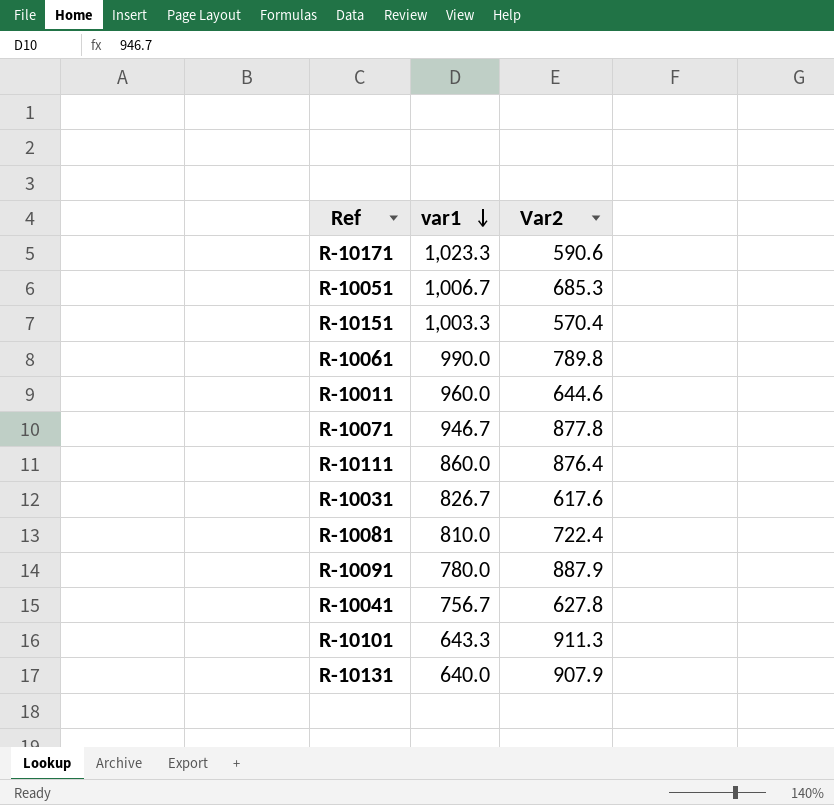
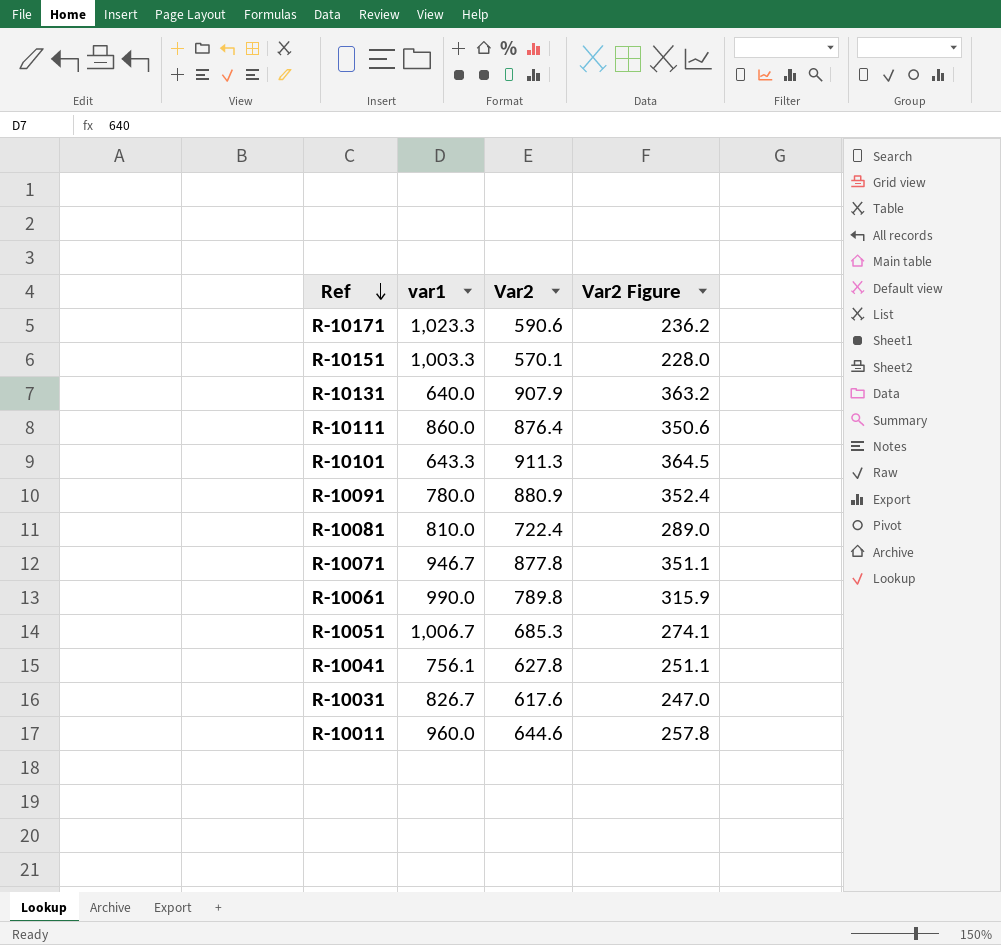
row order: var1 descending -> Ref descending
column Var2 Figure | formula: none -> [Var2] * 0.4
R-10151 | Var2: 570.4 -> 570.1
R-10091 | Var2: 887.9 -> 880.9
R-10041 | var1: 756.7 -> 756.1

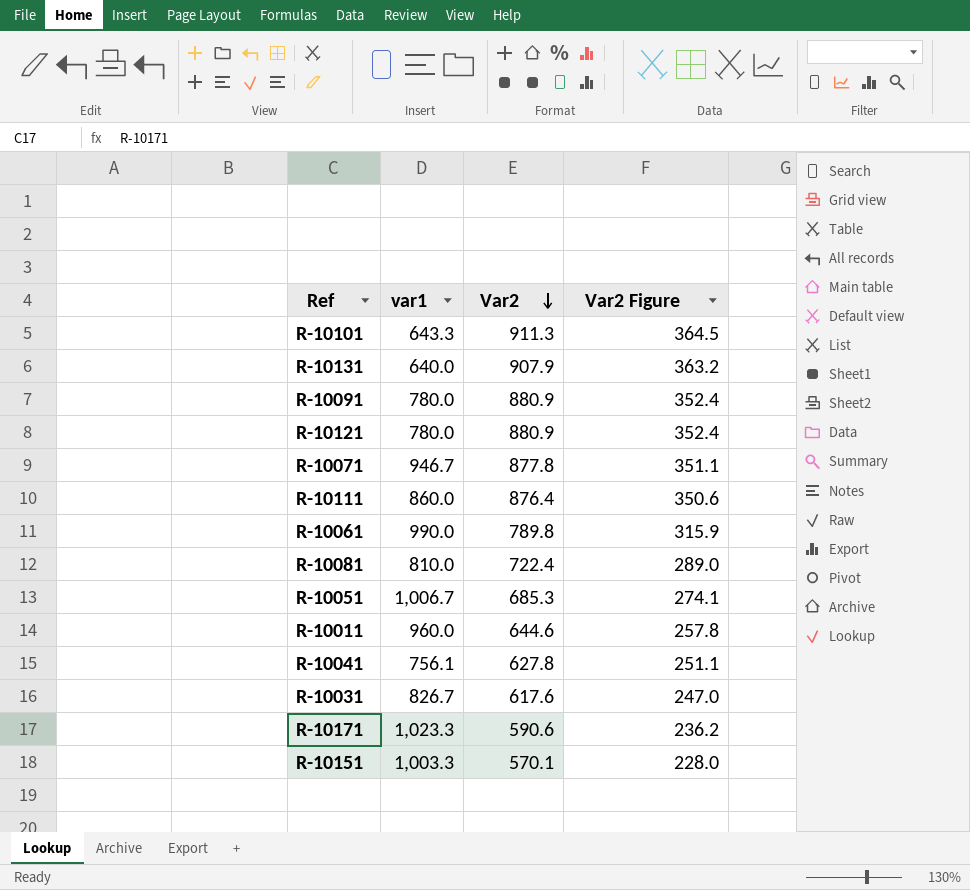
row order: Ref descending -> Var2 descending
row R-10121: none -> 780.0 | 880.9 | 352.4

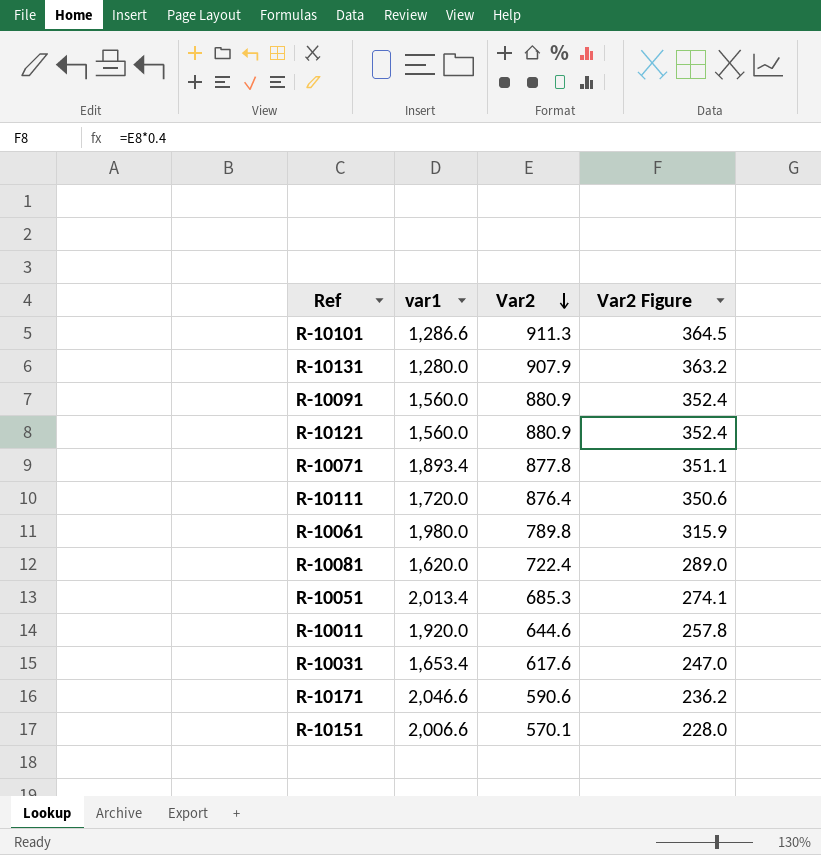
row R-10041: 756.1 | 627.8 | 251.1 -> none
R-10101 | var1: 643.3 -> 1,286.6
R-10131 | var1: 640.0 -> 1,280.0
R-10091 | var1: 780.0 -> 1,560.0
R-10121 | var1: 780.0 -> 1,560.0
R-10071 | var1: 946.7 -> 1,893.4
R-10111 | var1: 860.0 -> 1,720.0
R-10061 | var1: 990.0 -> 1,980.0
R-10081 | var1: 810.0 -> 1,620.0
R-10051 | var1: 1,006.7 -> 2,013.4
R-10011 | var1: 960.0 -> 1,920.0
R-10031 | var1: 826.7 -> 1,653.4
R-10171 | var1: 1,023.3 -> 2,046.6
R-10151 | var1: 1,003.3 -> 2,006.6

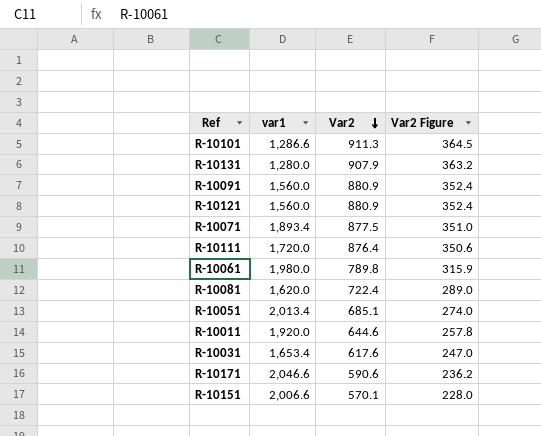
R-10071 | Var2: 877.8 -> 877.5
R-10071 | Var2 Figure: 351.1 -> 351.0
R-10051 | Var2: 685.3 -> 685.1
R-10051 | Var2 Figure: 274.1 -> 274.0

